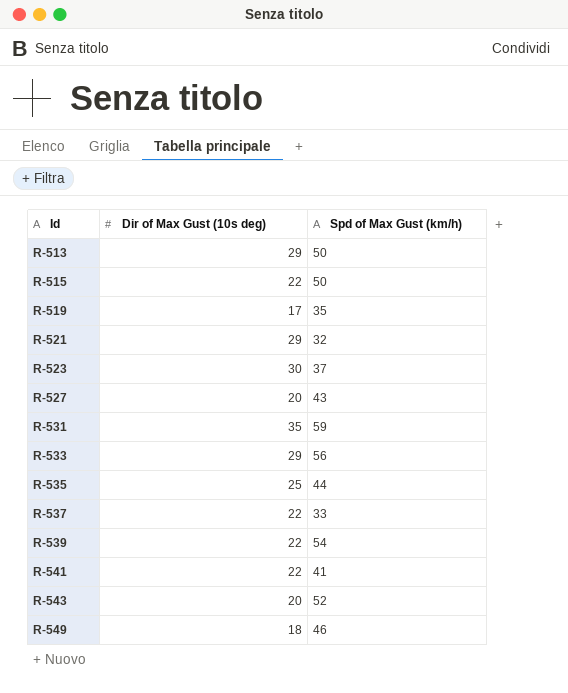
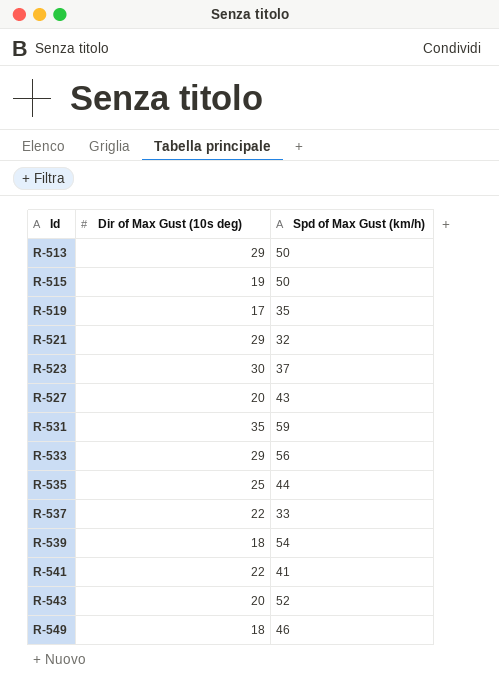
R-515 | Dir of Max Gust (10s deg): 22 -> 19
R-539 | Dir of Max Gust (10s deg): 22 -> 18

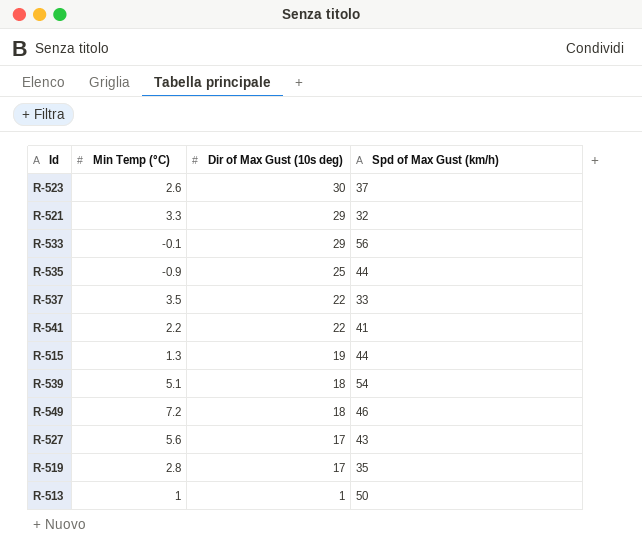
row order: Id ascending -> Dir of Max Gust (10s deg) descending
column Min Temp (°C) | position: none -> 2
row R-531: 35 | 59 -> none
row R-543: 20 | 52 -> none
R-515 | Spd of Max Gust (km/h): 50 -> 44
R-527 | Dir of Max Gust (10s deg): 20 -> 17
R-513 | Dir of Max Gust (10s deg): 29 -> 1

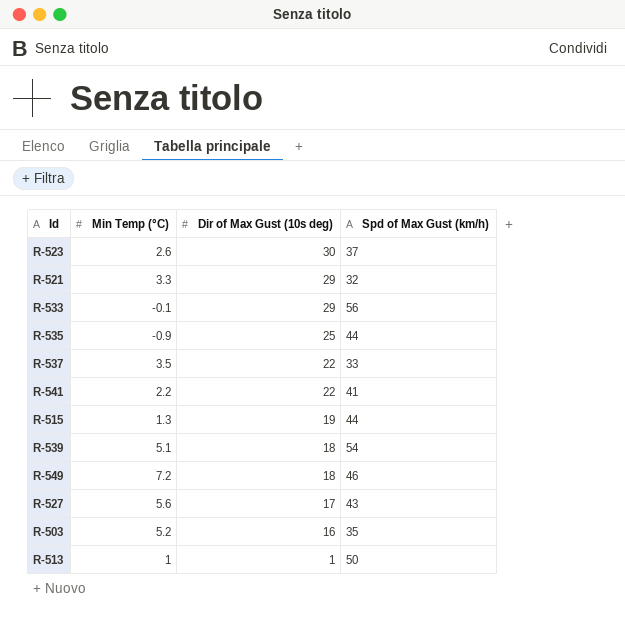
row R-519: 2.8 | 17 | 35 -> none
row R-503: none -> 5.2 | 16 | 35

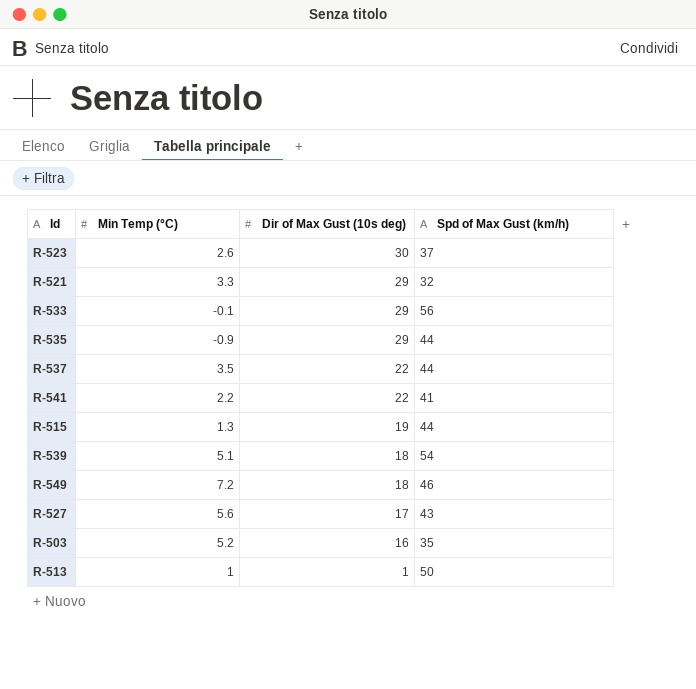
R-535 | Dir of Max Gust (10s deg): 25 -> 29
R-537 | Spd of Max Gust (km/h): 33 -> 44

